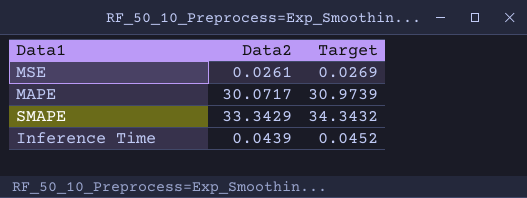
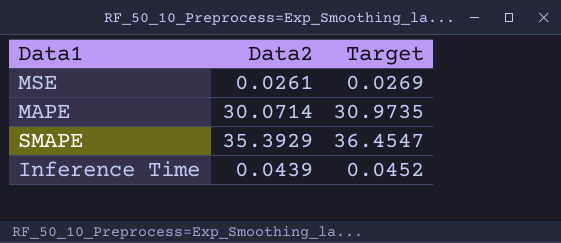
MAPE | Data2: 30.0717 -> 30.0714
MAPE | Target: 30.9739 -> 30.9735
SMAPE | Data2: 33.3429 -> 35.3929
SMAPE | Target: 34.3432 -> 36.4547

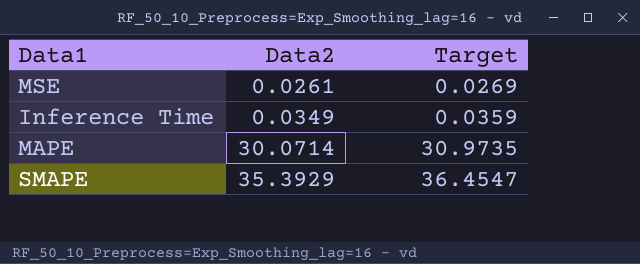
row order: none -> Data2 ascending
Inference Time | Data2: 0.0439 -> 0.0349
Inference Time | Target: 0.0452 -> 0.0359

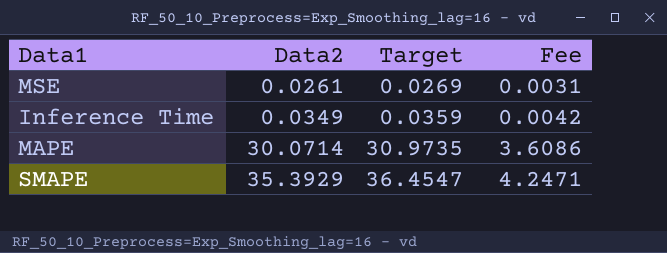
column Fee | formula: none -> [Data2] * 0.12

